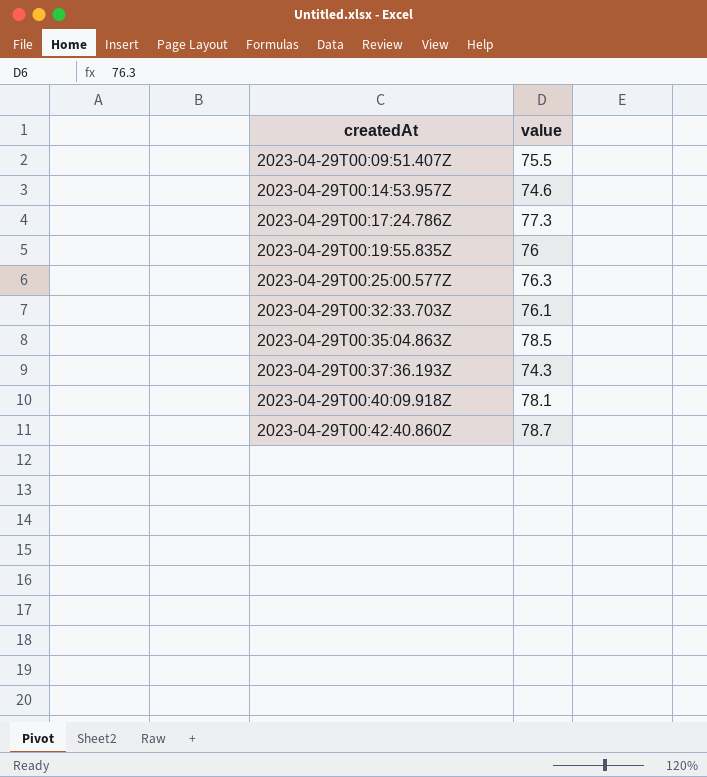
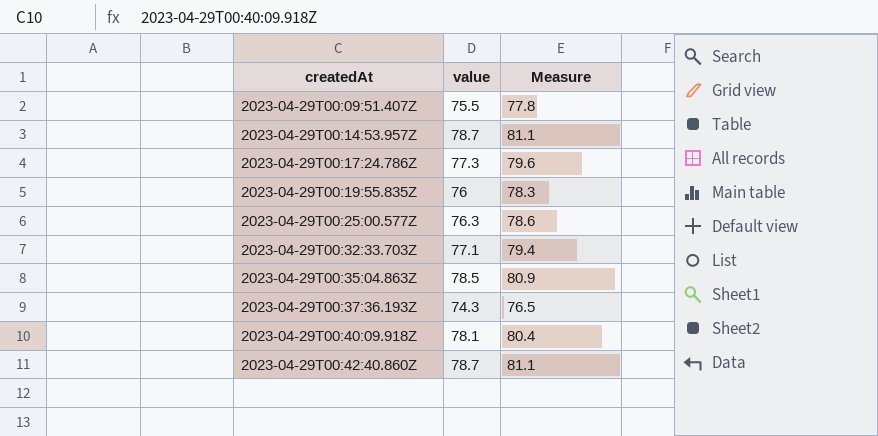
column Measure | formula: none -> [value] * 1.03
2023-04-29T00:14:53.957Z | value: 74.6 -> 78.7
2023-04-29T00:32:33.703Z | value: 76.1 -> 77.1

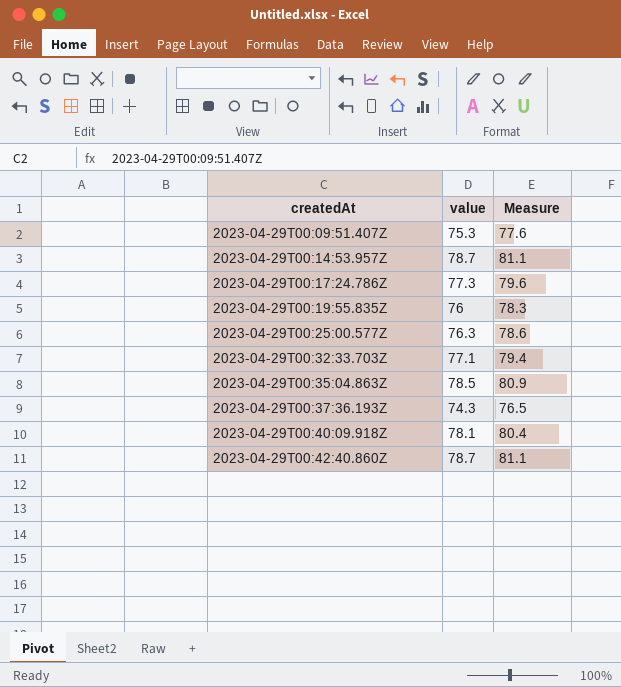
2023-04-29T00:09:51.407Z | value: 75.5 -> 75.3
2023-04-29T00:09:51.407Z | Measure: 77.8 -> 77.6

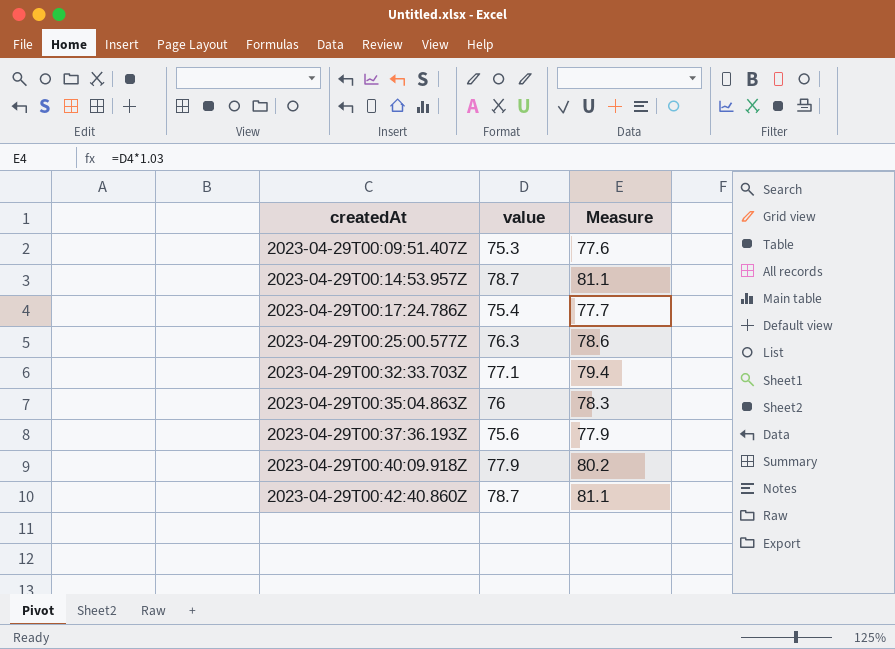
row 2023-04-29T00:19:55.835Z: 76 | 78.3 -> none
2023-04-29T00:17:24.786Z | value: 77.3 -> 75.4
2023-04-29T00:17:24.786Z | Measure: 79.6 -> 77.7
2023-04-29T00:35:04.863Z | value: 78.5 -> 76
2023-04-29T00:35:04.863Z | Measure: 80.9 -> 78.3
2023-04-29T00:37:36.193Z | value: 74.3 -> 75.6
2023-04-29T00:37:36.193Z | Measure: 76.5 -> 77.9
2023-04-29T00:40:09.918Z | value: 78.1 -> 77.9
2023-04-29T00:40:09.918Z | Measure: 80.4 -> 80.2

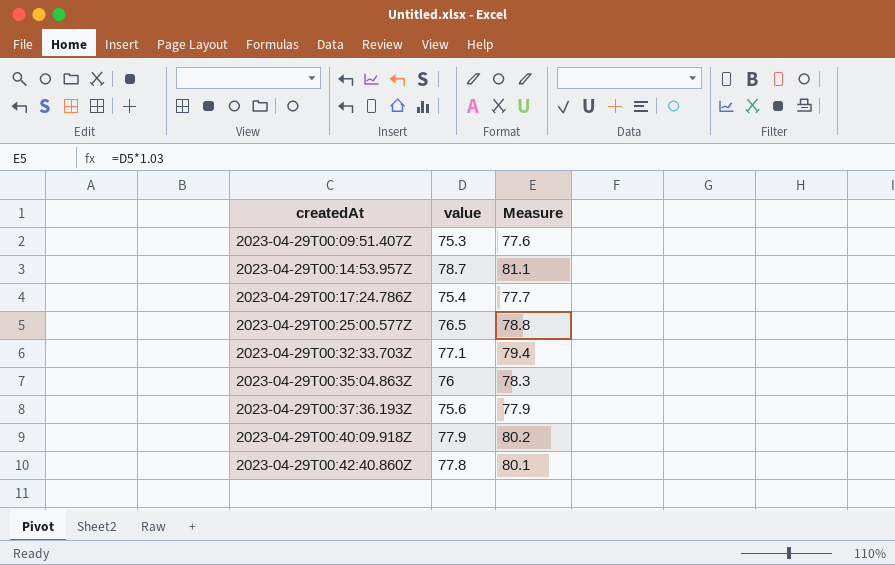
2023-04-29T00:25:00.577Z | value: 76.3 -> 76.5
2023-04-29T00:25:00.577Z | Measure: 78.6 -> 78.8
2023-04-29T00:42:40.860Z | value: 78.7 -> 77.8
2023-04-29T00:42:40.860Z | Measure: 81.1 -> 80.1

